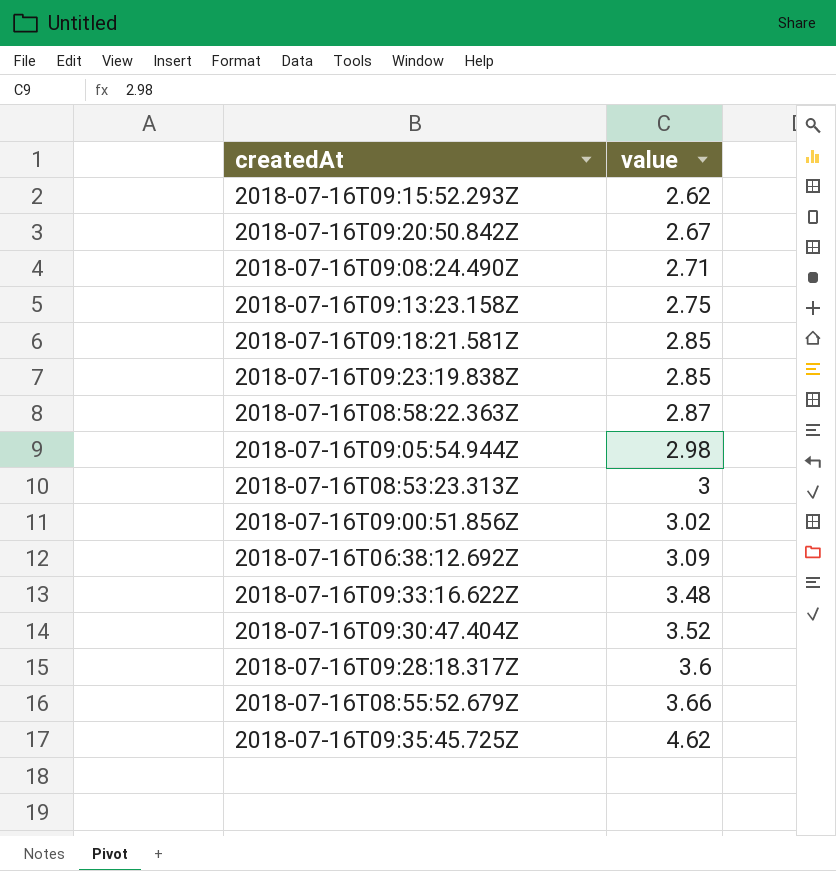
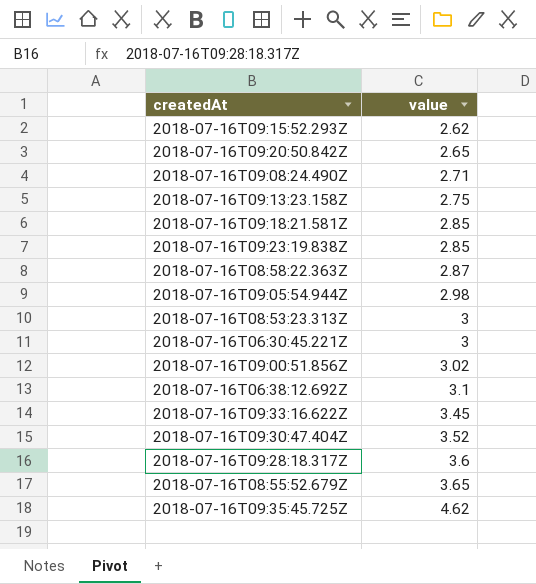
2018-07-16T09:20:50.842Z | value: 2.67 -> 2.65
row 2018-07-16T06:30:45.221Z: none -> 3
2018-07-16T06:38:12.692Z | value: 3.09 -> 3.1
2018-07-16T09:33:16.622Z | value: 3.48 -> 3.45
2018-07-16T08:55:52.679Z | value: 3.66 -> 3.65

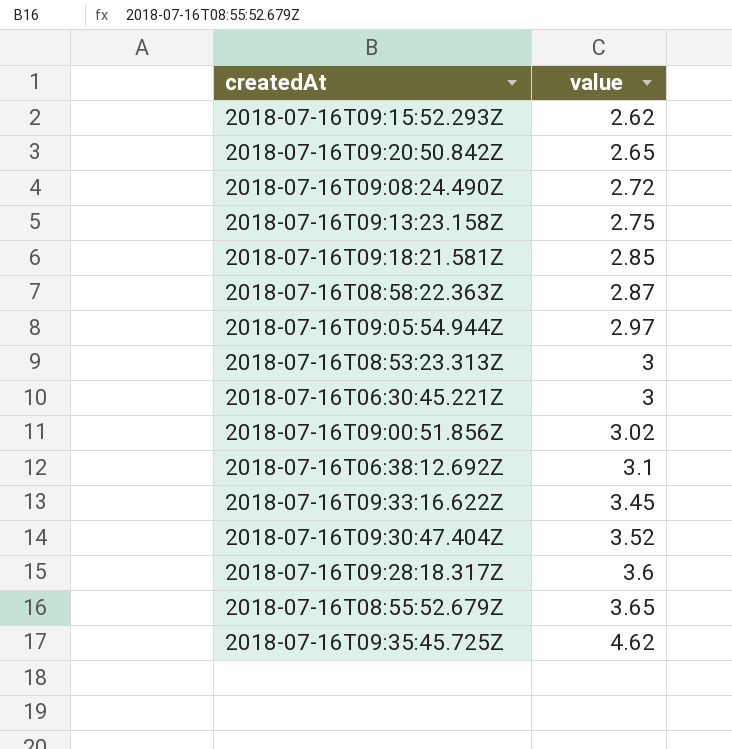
row 2018-07-16T09:23:19.838Z: 2.85 -> none
2018-07-16T09:08:24.490Z | value: 2.71 -> 2.72
2018-07-16T09:05:54.944Z | value: 2.98 -> 2.97

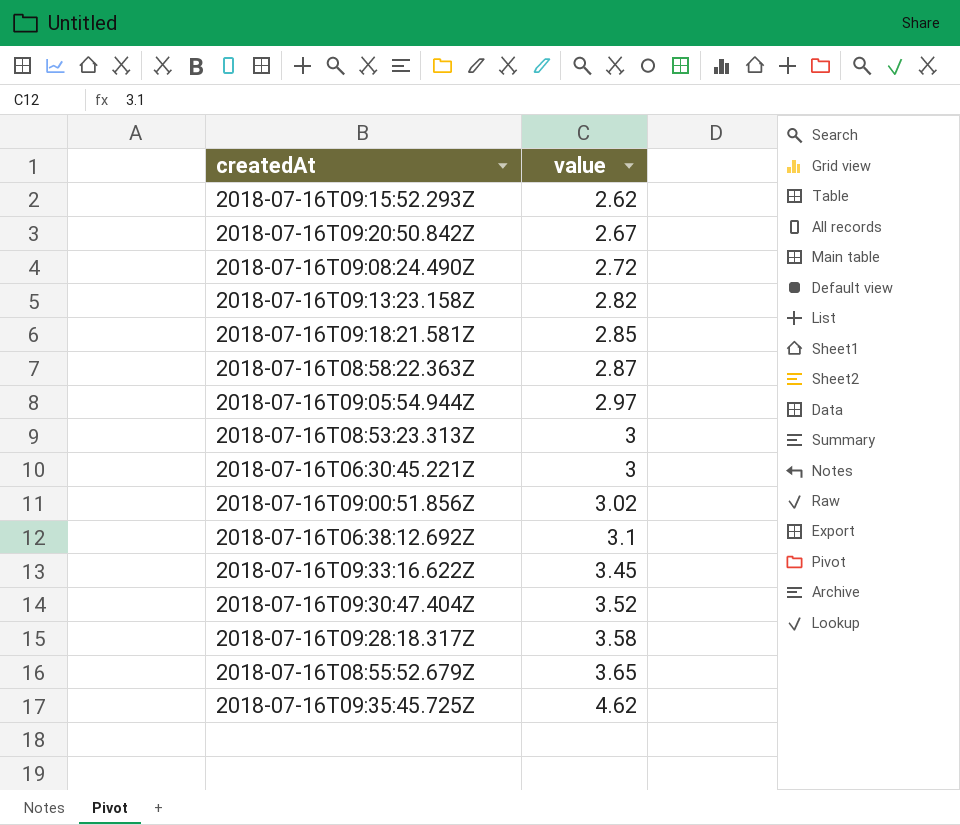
2018-07-16T09:20:50.842Z | value: 2.65 -> 2.67
2018-07-16T09:13:23.158Z | value: 2.75 -> 2.82
2018-07-16T09:28:18.317Z | value: 3.6 -> 3.58

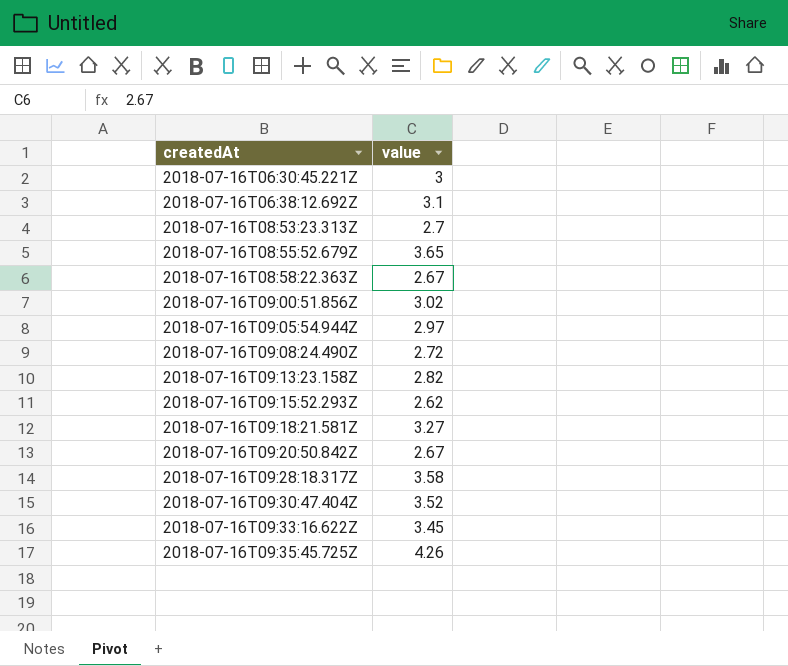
row order: value ascending -> createdAt ascending
2018-07-16T08:53:23.313Z | value: 3 -> 2.7
2018-07-16T08:58:22.363Z | value: 2.87 -> 2.67
2018-07-16T09:18:21.581Z | value: 2.85 -> 3.27
2018-07-16T09:35:45.725Z | value: 4.62 -> 4.26

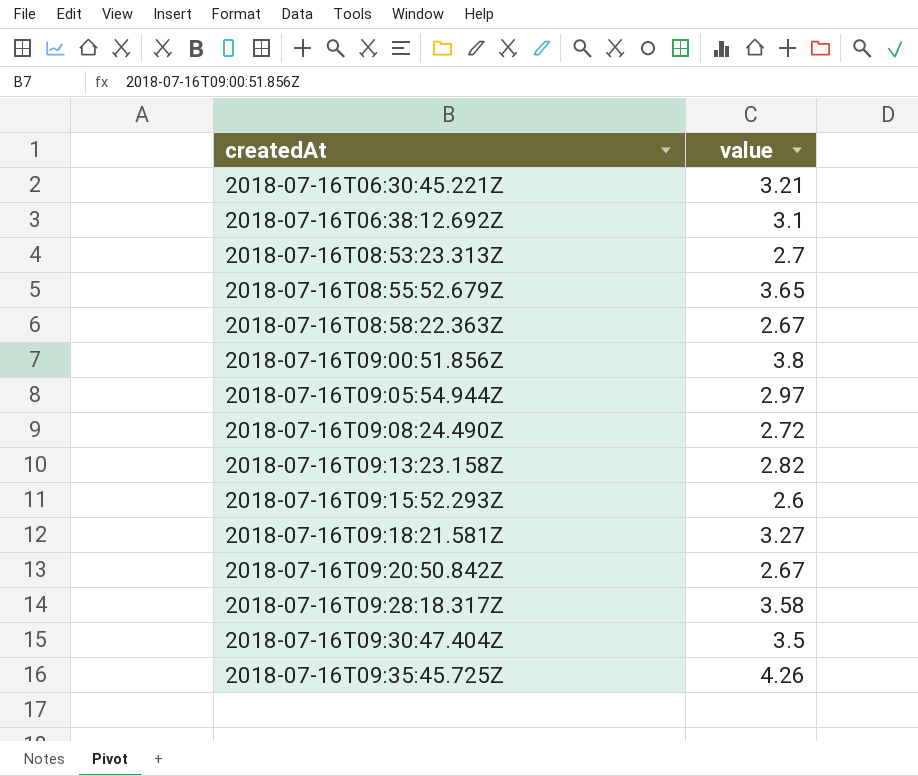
row 2018-07-16T09:33:16.622Z: 3.45 -> none
2018-07-16T06:30:45.221Z | value: 3 -> 3.21
2018-07-16T09:00:51.856Z | value: 3.02 -> 3.8
2018-07-16T09:15:52.293Z | value: 2.62 -> 2.6
2018-07-16T09:30:47.404Z | value: 3.52 -> 3.5

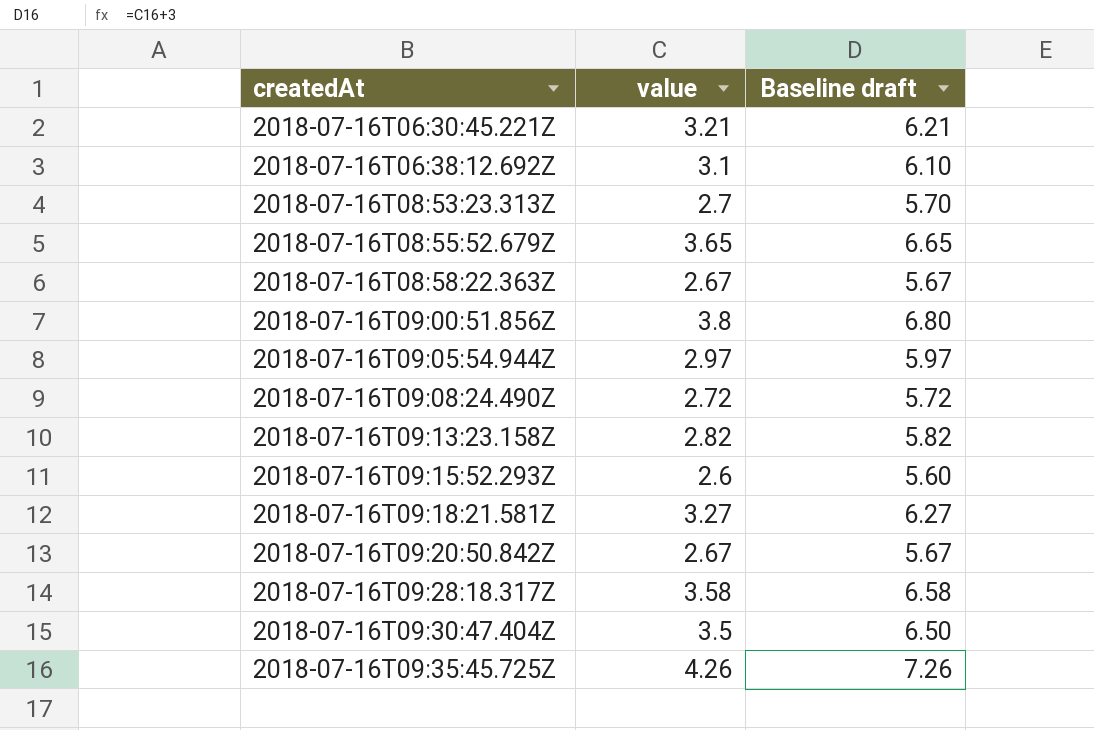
column Baseline draft | formula: none -> [value] + 3

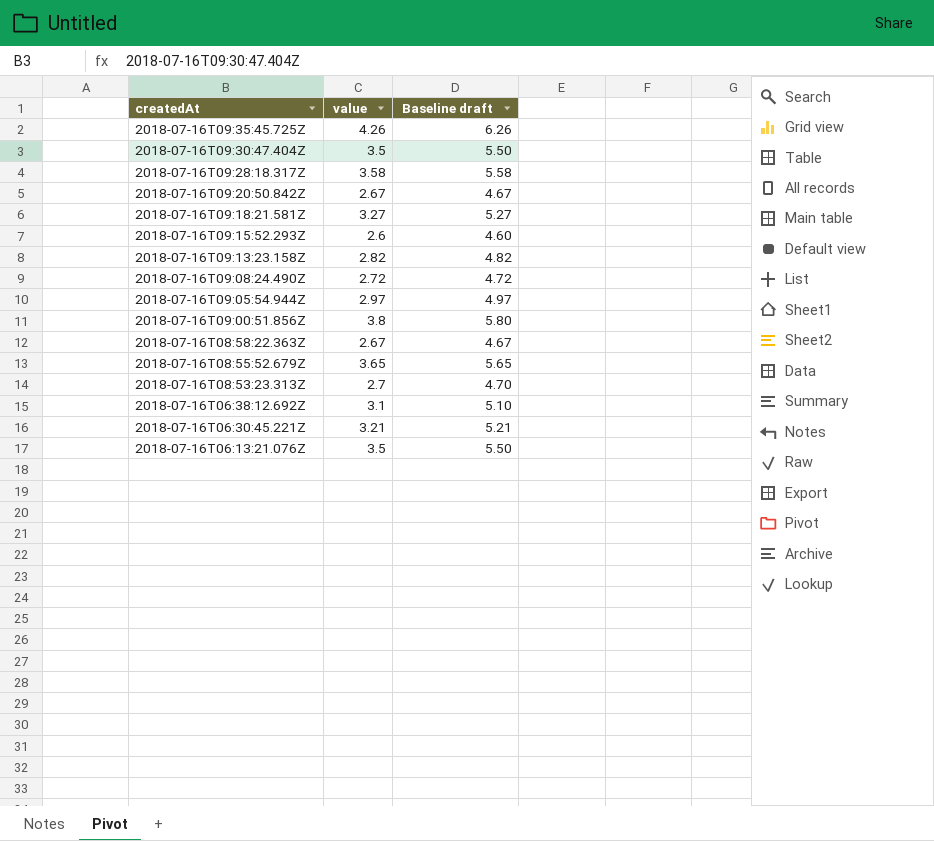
row order: createdAt ascending -> createdAt descending
column Baseline draft | formula: [value] + 3 -> [value] + 2
row 2018-07-16T06:13:21.076Z: none -> 3.5 | 5.50

